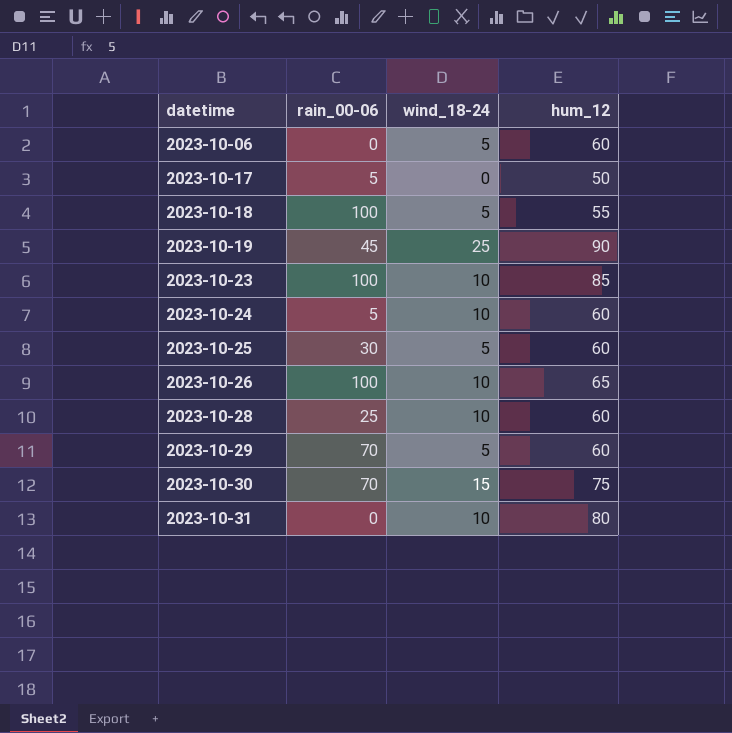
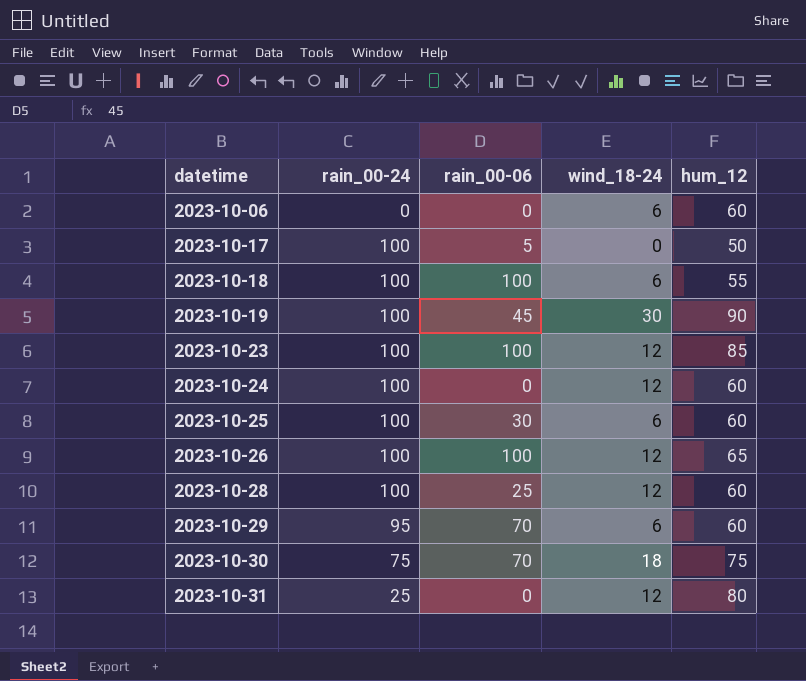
column rain_00-24 | position: none -> 2
2023-10-06 | wind_18-24: 5 -> 6
2023-10-18 | wind_18-24: 5 -> 6
2023-10-19 | wind_18-24: 25 -> 30
2023-10-23 | wind_18-24: 10 -> 12
2023-10-24 | rain_00-06: 5 -> 0
2023-10-24 | wind_18-24: 10 -> 12
2023-10-25 | wind_18-24: 5 -> 6
2023-10-26 | wind_18-24: 10 -> 12
2023-10-28 | wind_18-24: 10 -> 12
2023-10-29 | wind_18-24: 5 -> 6
2023-10-30 | wind_18-24: 15 -> 18
2023-10-31 | wind_18-24: 10 -> 12

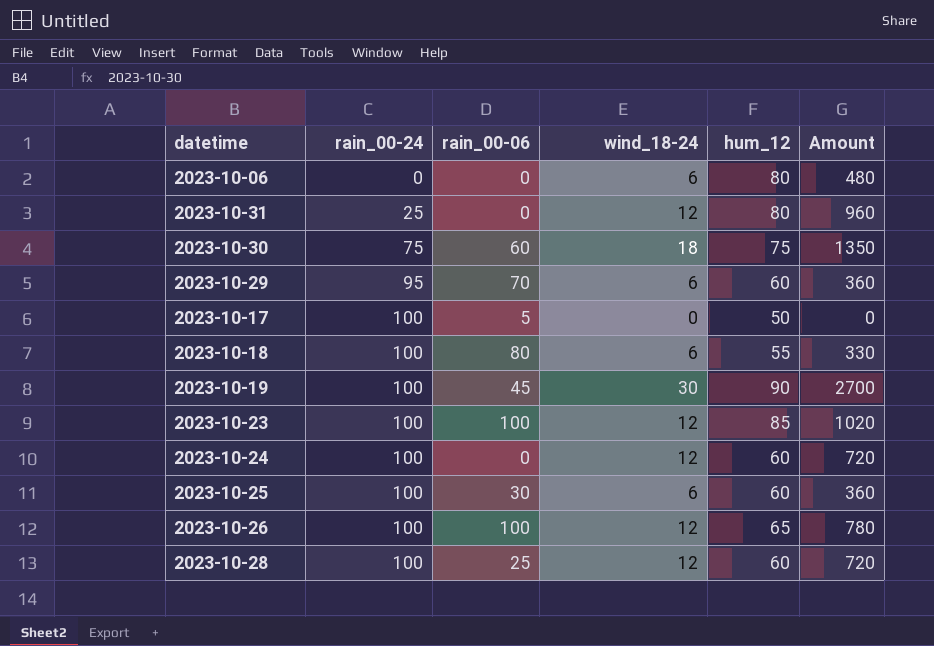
row order: datetime ascending -> rain_00-24 ascending
column Amount | formula: none -> [wind_18-24] * [hum_12]
2023-10-06 | hum_12: 60 -> 80
2023-10-30 | rain_00-06: 70 -> 60
2023-10-18 | rain_00-06: 100 -> 80

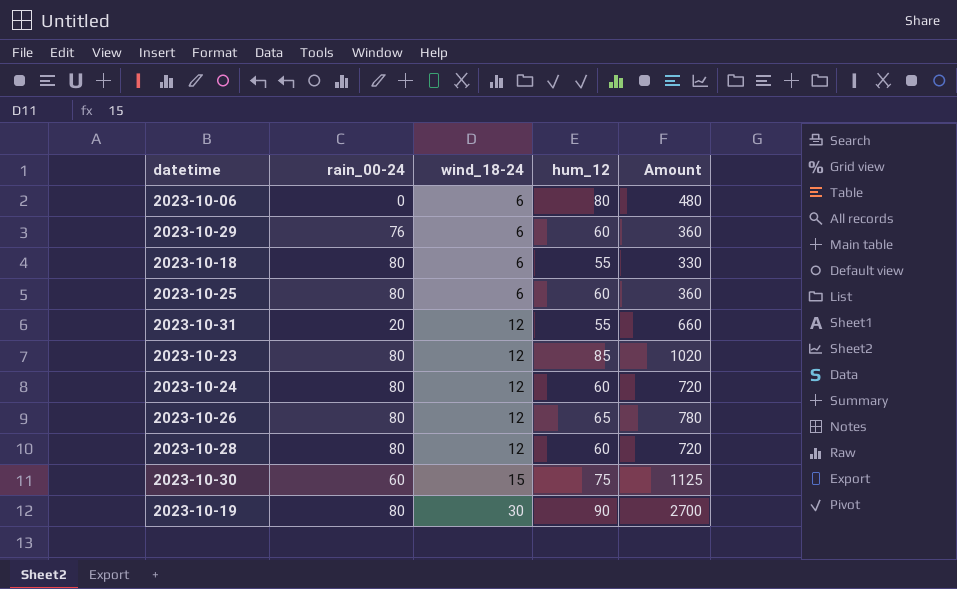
row order: rain_00-24 ascending -> wind_18-24 ascending
column rain_00-06 | position: 3 -> none
row 2023-10-17: 100 | 5 | 0 | 50 | 0 -> none
2023-10-29 | rain_00-24: 95 -> 76
2023-10-18 | rain_00-24: 100 -> 80
2023-10-25 | rain_00-24: 100 -> 80
2023-10-31 | rain_00-24: 25 -> 20
2023-10-31 | hum_12: 80 -> 55
2023-10-31 | Amount: 960 -> 660
2023-10-23 | rain_00-24: 100 -> 80
2023-10-24 | rain_00-24: 100 -> 80
2023-10-26 | rain_00-24: 100 -> 80
2023-10-28 | rain_00-24: 100 -> 80
2023-10-30 | rain_00-24: 75 -> 60
2023-10-30 | wind_18-24: 18 -> 15
2023-10-30 | Amount: 1350 -> 1125
2023-10-19 | rain_00-24: 100 -> 80

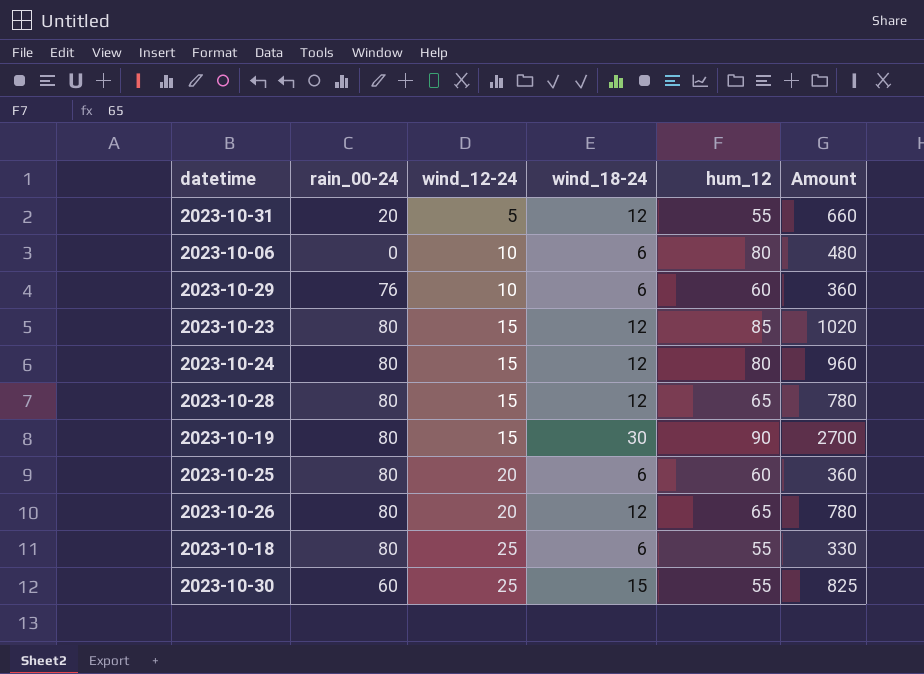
row order: wind_18-24 ascending -> wind_12-24 ascending
column wind_12-24 | position: none -> 3
2023-10-24 | hum_12: 60 -> 80
2023-10-24 | Amount: 720 -> 960
2023-10-28 | hum_12: 60 -> 65
2023-10-28 | Amount: 720 -> 780
2023-10-30 | hum_12: 75 -> 55
2023-10-30 | Amount: 1125 -> 825

